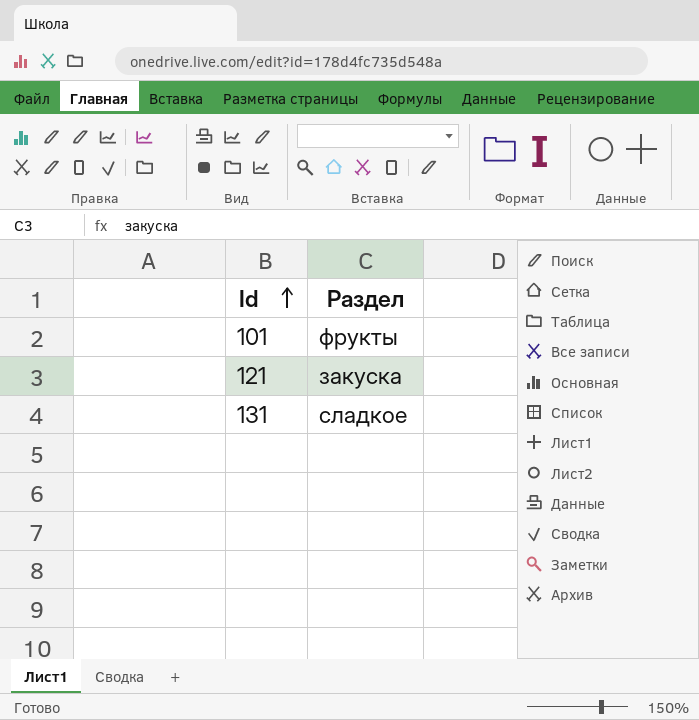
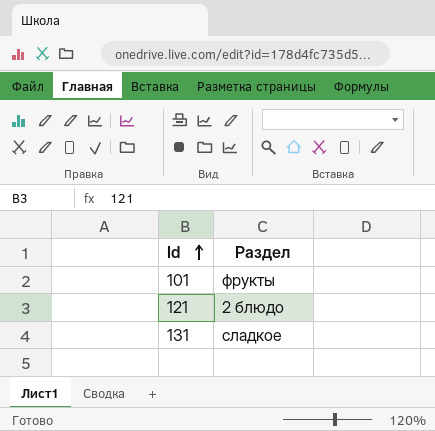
121 | Раздел: закуска -> 2 блюдо

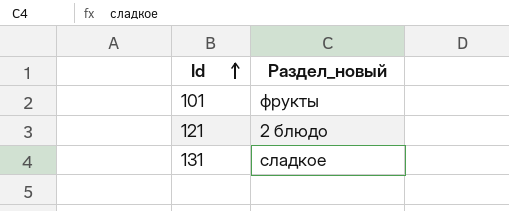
column name: Раздел -> Раздел_новый

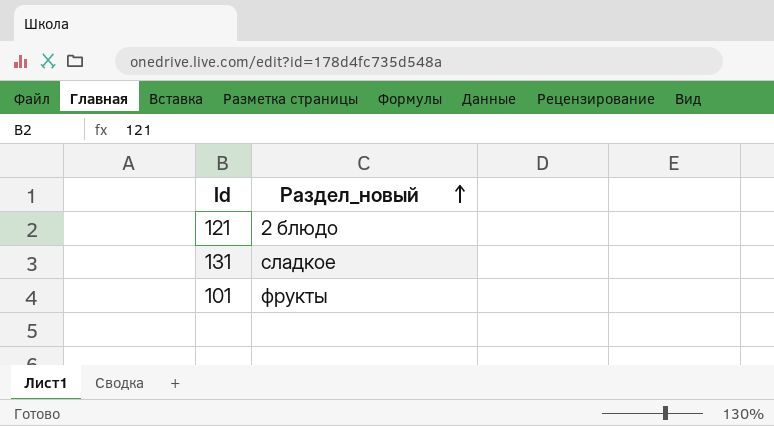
row order: Id ascending -> Раздел_новый ascending

